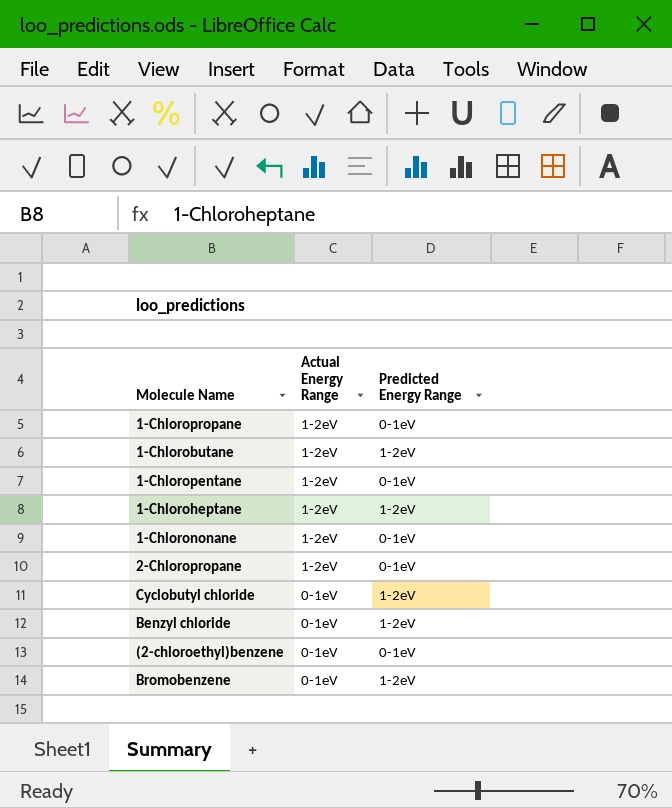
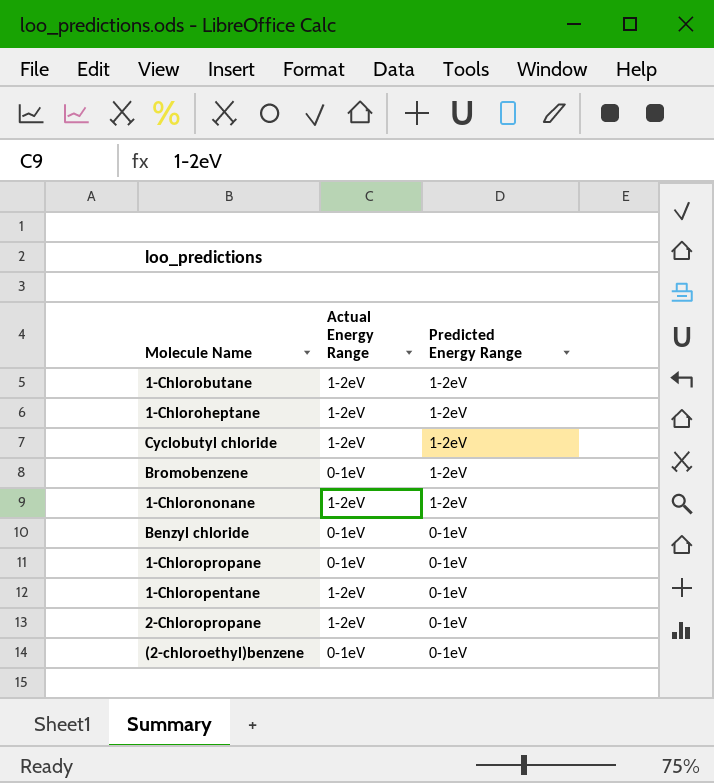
row order: Actual Energy Range descending -> Predicted Energy Range descending
Cyclobutyl chloride | Actual Energy Range: 0-1eV -> 1-2eV
1-Chlorononane | Predicted Energy Range: 0-1eV -> 1-2eV
Benzyl chloride | Predicted Energy Range: 1-2eV -> 0-1eV
1-Chloropropane | Actual Energy Range: 1-2eV -> 0-1eV

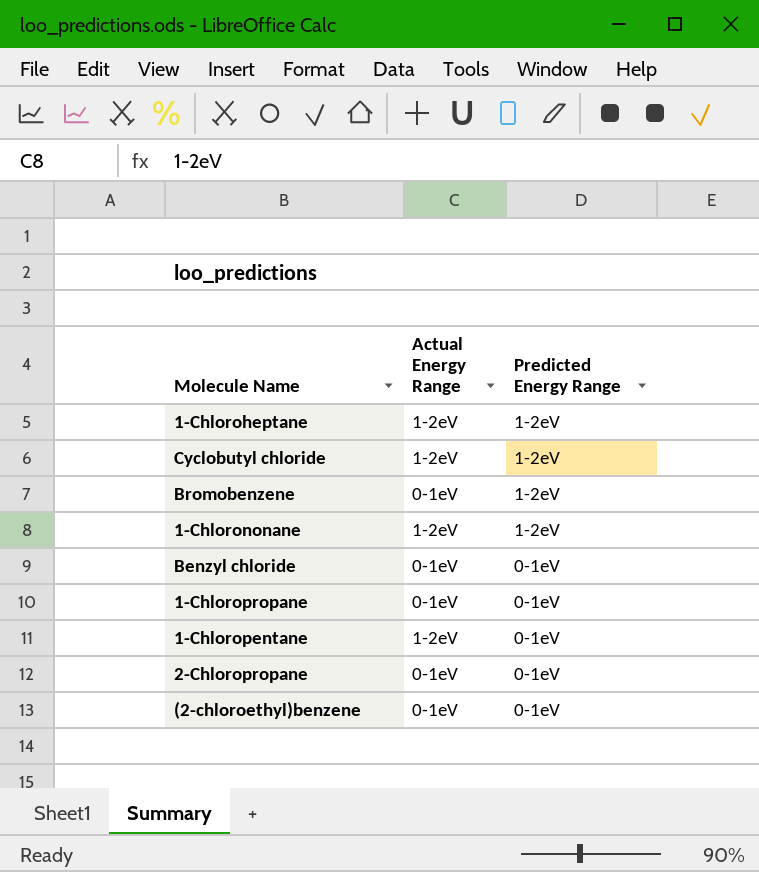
row 1-Chlorobutane: 1-2eV | 1-2eV -> none
2-Chloropropane | Actual Energy Range: 1-2eV -> 0-1eV

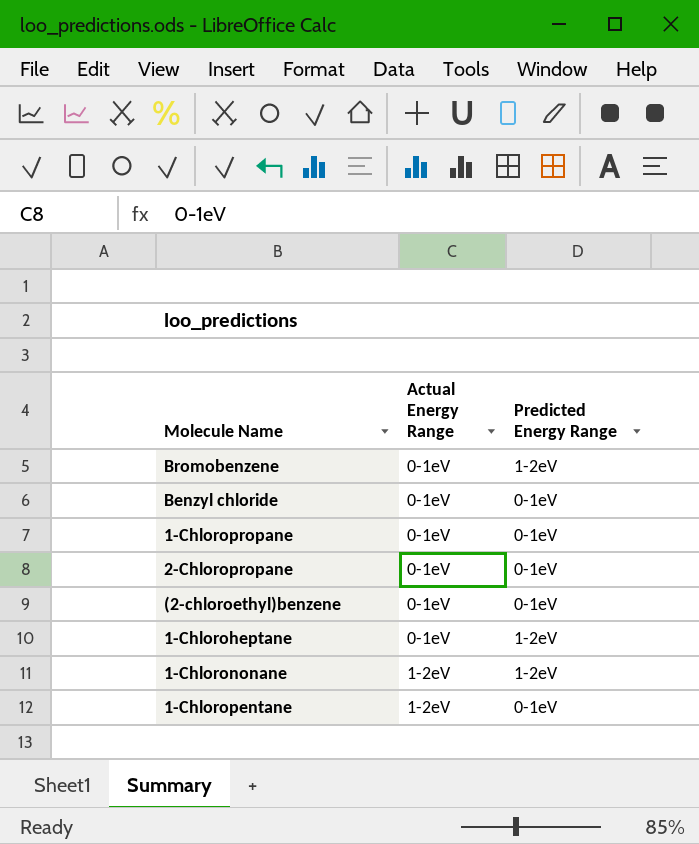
row order: Predicted Energy Range descending -> Actual Energy Range ascending
row Cyclobutyl chloride: 1-2eV | 1-2eV -> none
1-Chloroheptane | Actual Energy Range: 1-2eV -> 0-1eV

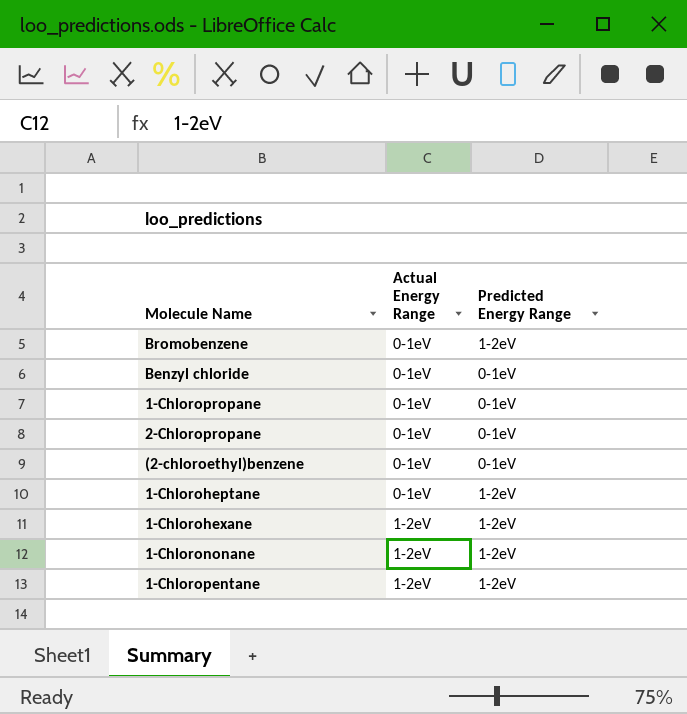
row 1-Chlorohexane: none -> 1-2eV | 1-2eV
1-Chloropentane | Predicted Energy Range: 0-1eV -> 1-2eV

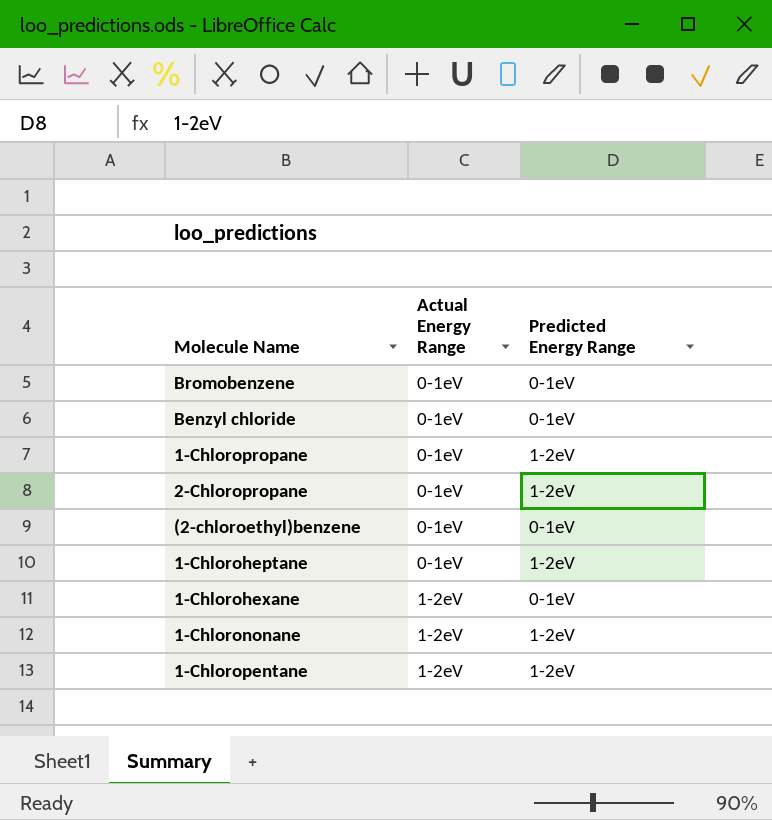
Bromobenzene | Predicted Energy Range: 1-2eV -> 0-1eV
1-Chloropropane | Predicted Energy Range: 0-1eV -> 1-2eV
2-Chloropropane | Predicted Energy Range: 0-1eV -> 1-2eV
1-Chlorohexane | Predicted Energy Range: 1-2eV -> 0-1eV

